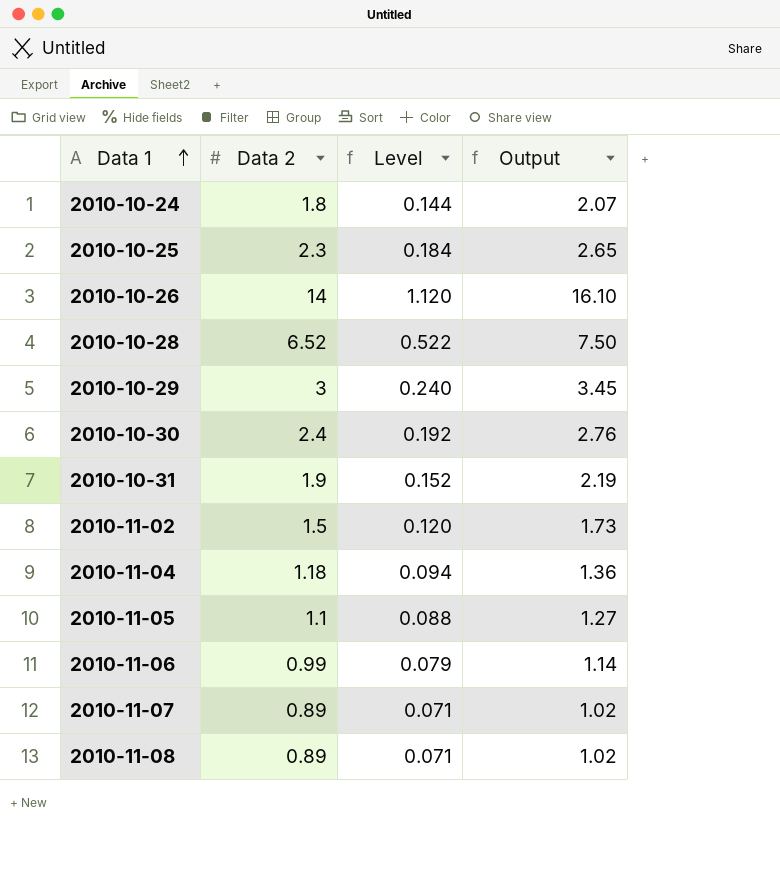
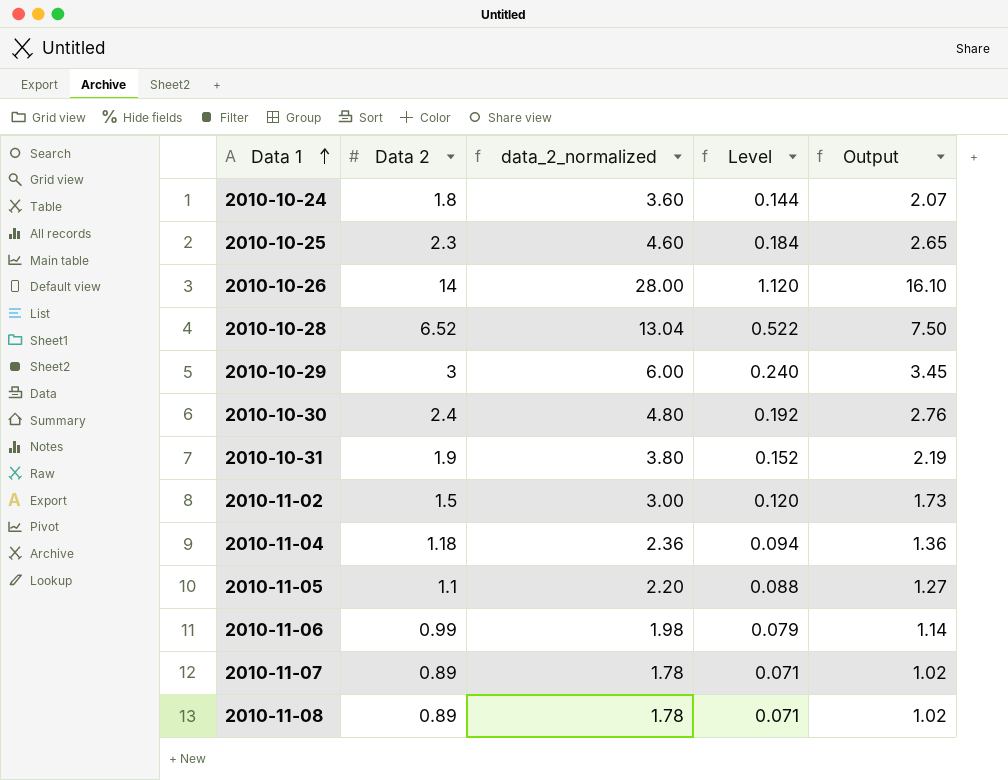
column data_2_normalized | formula: none -> [Data 2] * 2

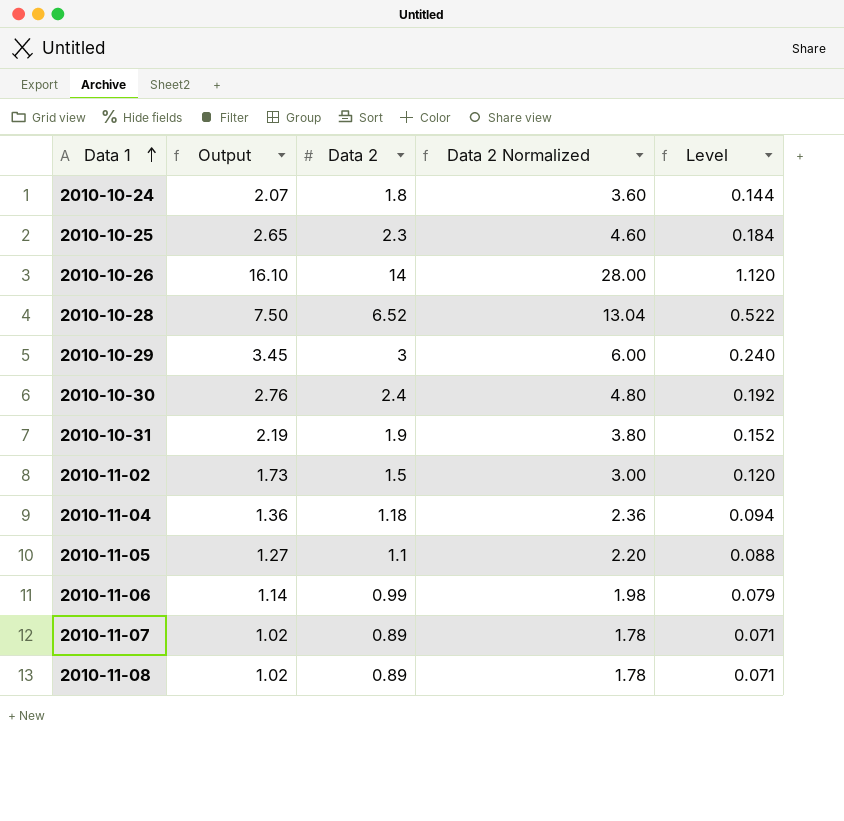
column Output | position: 5 -> 2
column name: data_2_normalized -> Data 2 Normalized

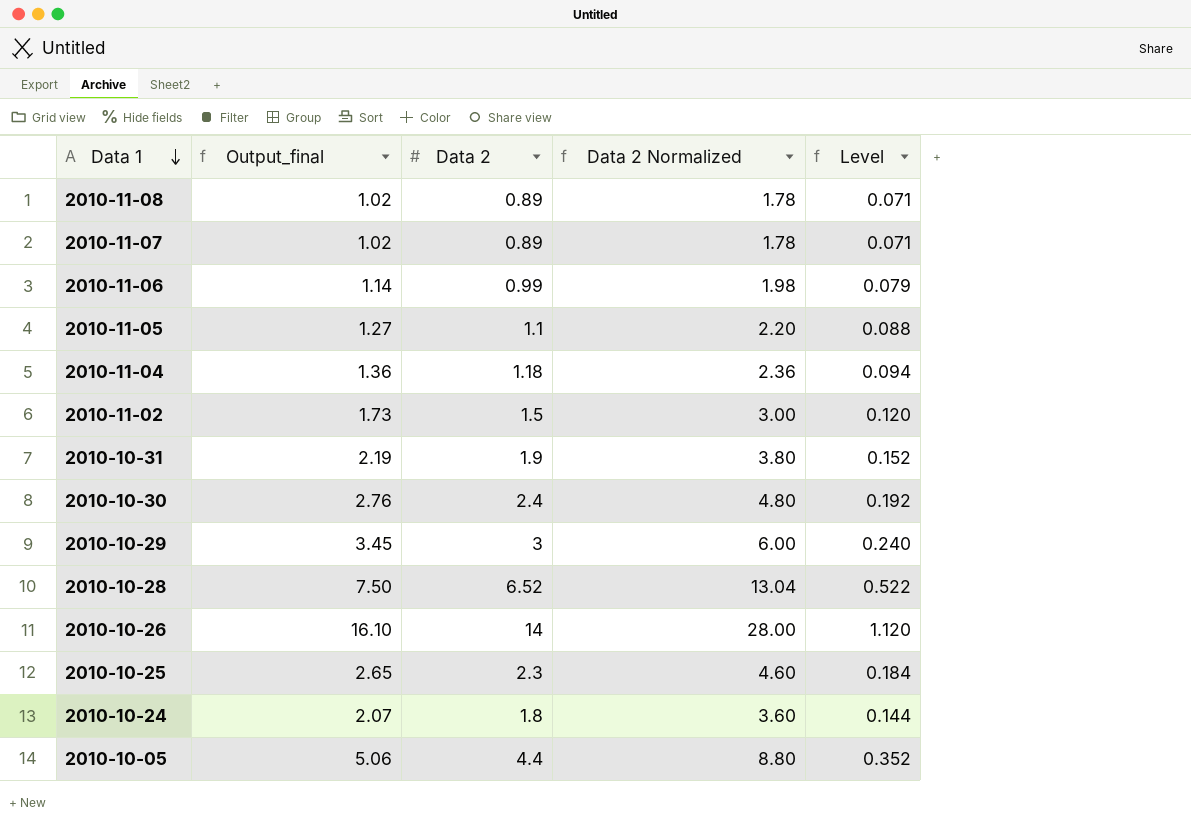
row order: Data 1 ascending -> Data 1 descending
column name: Output -> Output_final
row 2010-10-05: none -> 5.06 | 4.4 | 8.80 | 0.352

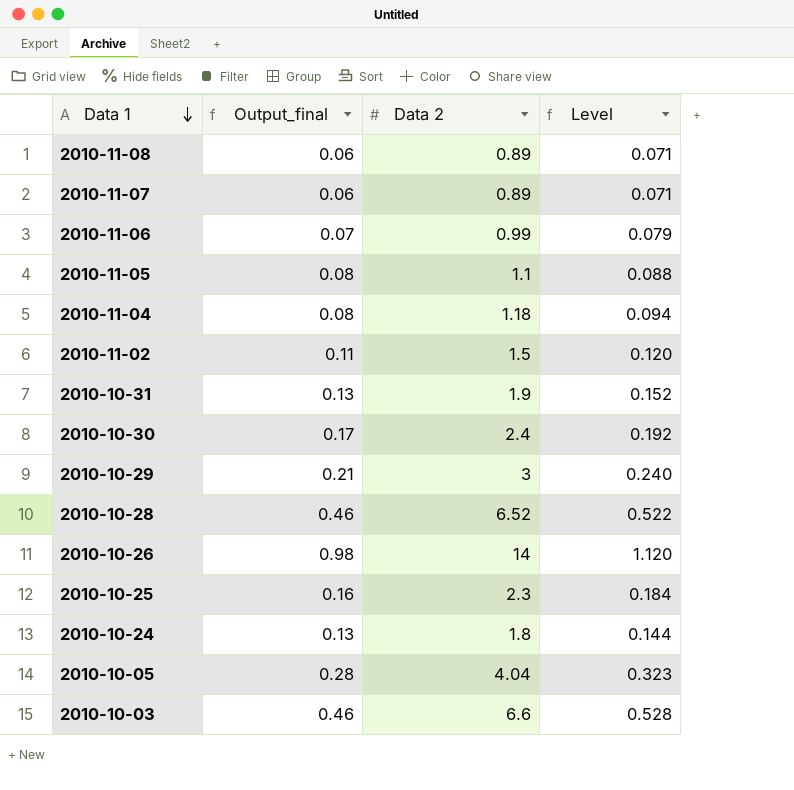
column Data 2 Normalized | formula: [Data 2] * 2 -> none
column Output_final | formula: [Data 2] * 1.15 -> [Data 2] * 0.07
2010-10-05 | Data 2: 4.4 -> 4.04
2010-10-05 | Level: 0.352 -> 0.323
row 2010-10-03: none -> 0.46 | 6.6 | 0.528

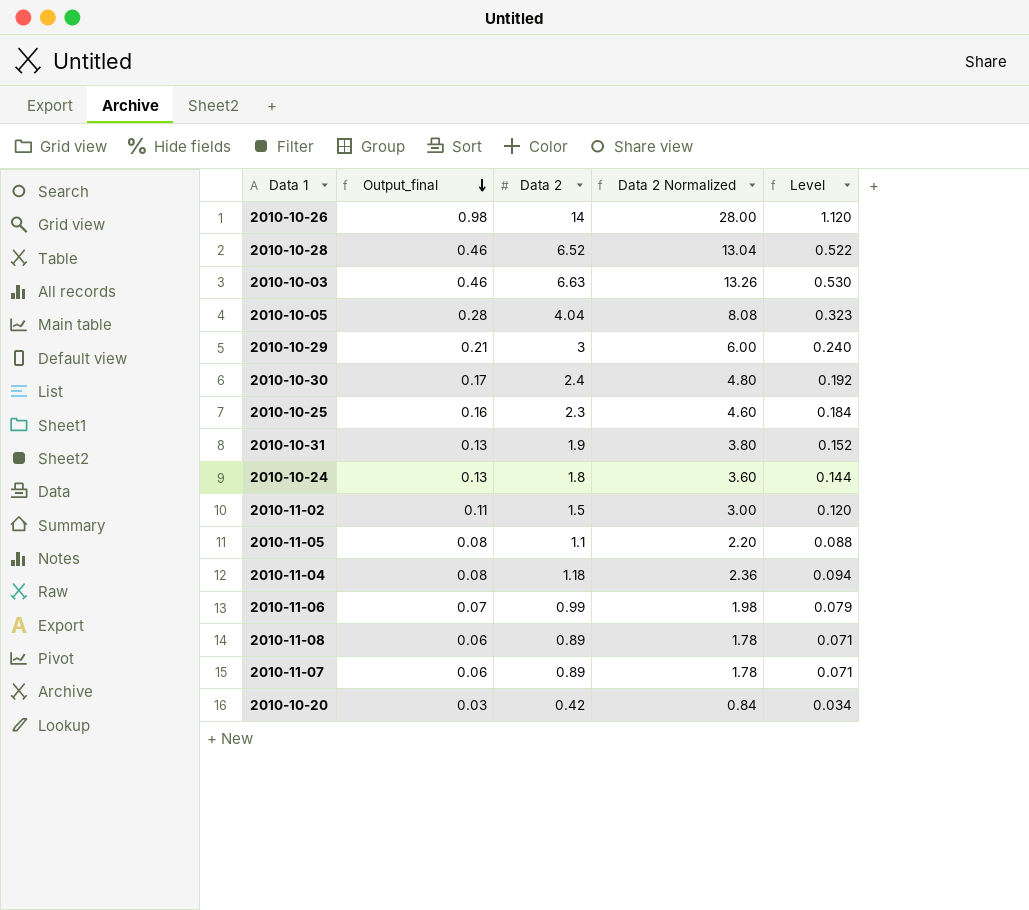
row order: Data 1 descending -> Output_final descending
column Data 2 Normalized | formula: none -> [Data 2] * 2
2010-10-03 | Data 2: 6.6 -> 6.63
2010-10-03 | Level: 0.528 -> 0.530
row 2010-10-20: none -> 0.03 | 0.42 | 0.84 | 0.034

